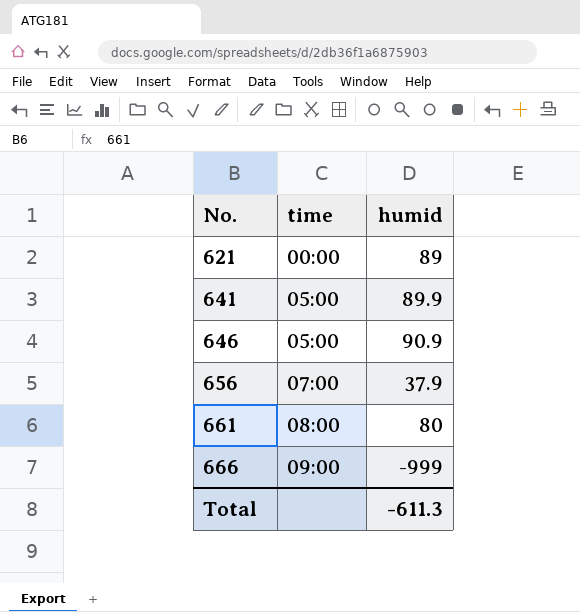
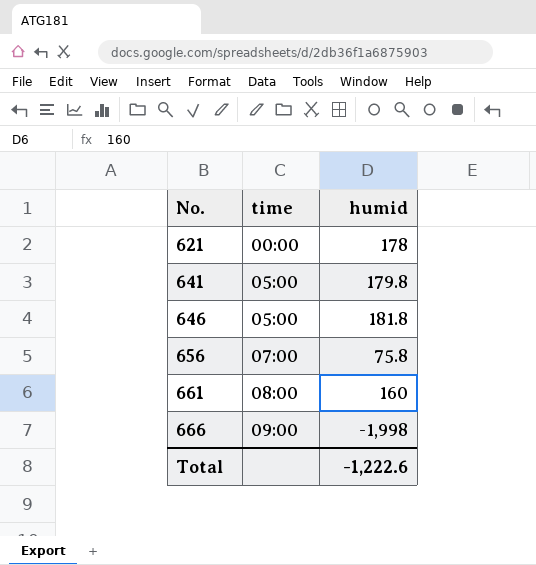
621 | humid: 89 -> 178
641 | humid: 89.9 -> 179.8
646 | humid: 90.9 -> 181.8
656 | humid: 37.9 -> 75.8
661 | humid: 80 -> 160
666 | humid: -999 -> -1,998
Total | humid: -611.3 -> -1,222.6

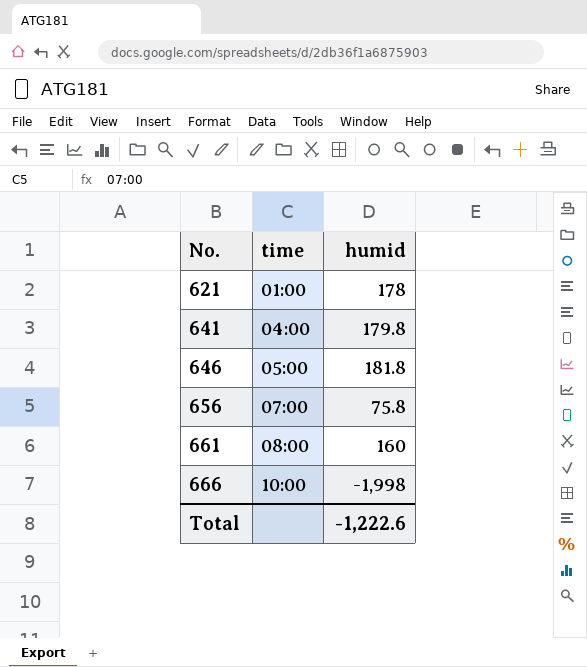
621 | time: 00:00 -> 01:00
641 | time: 05:00 -> 04:00
666 | time: 09:00 -> 10:00

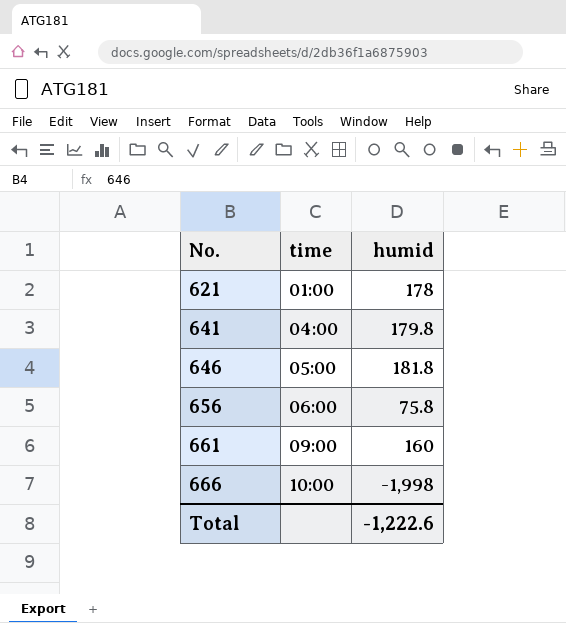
656 | time: 07:00 -> 06:00
661 | time: 08:00 -> 09:00

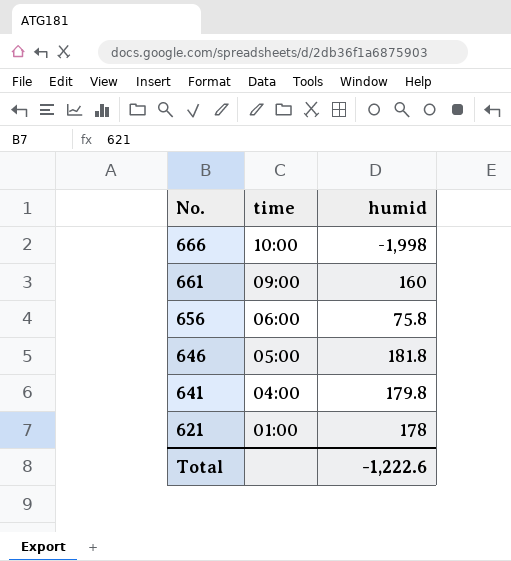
row order: No. ascending -> No. descending

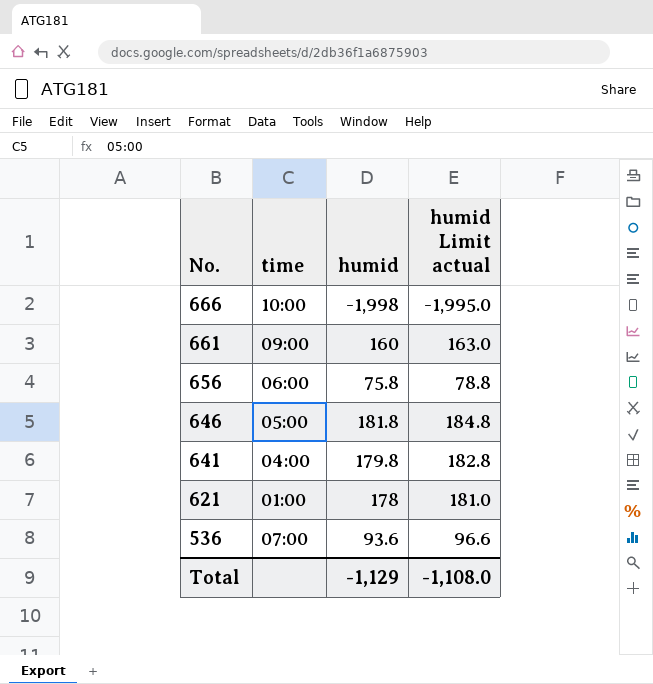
column humid Limit actual | formula: none -> [humid] + 3
row 536: none -> 07:00 | 93.6 | 96.6
Total | humid: -1,222.6 -> -1,129

